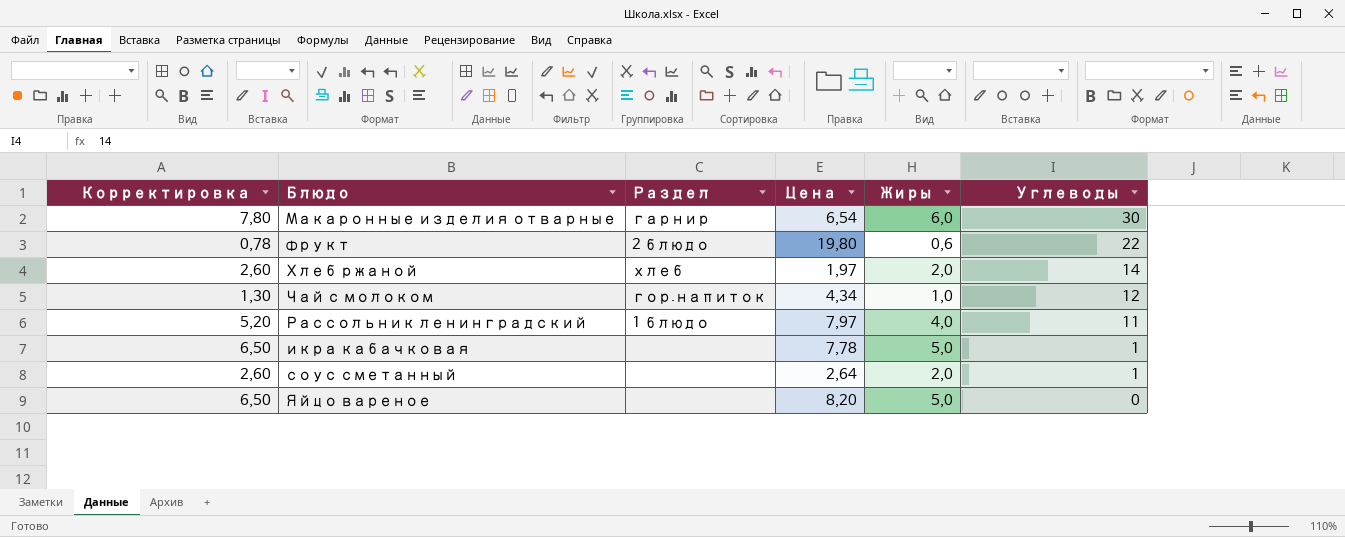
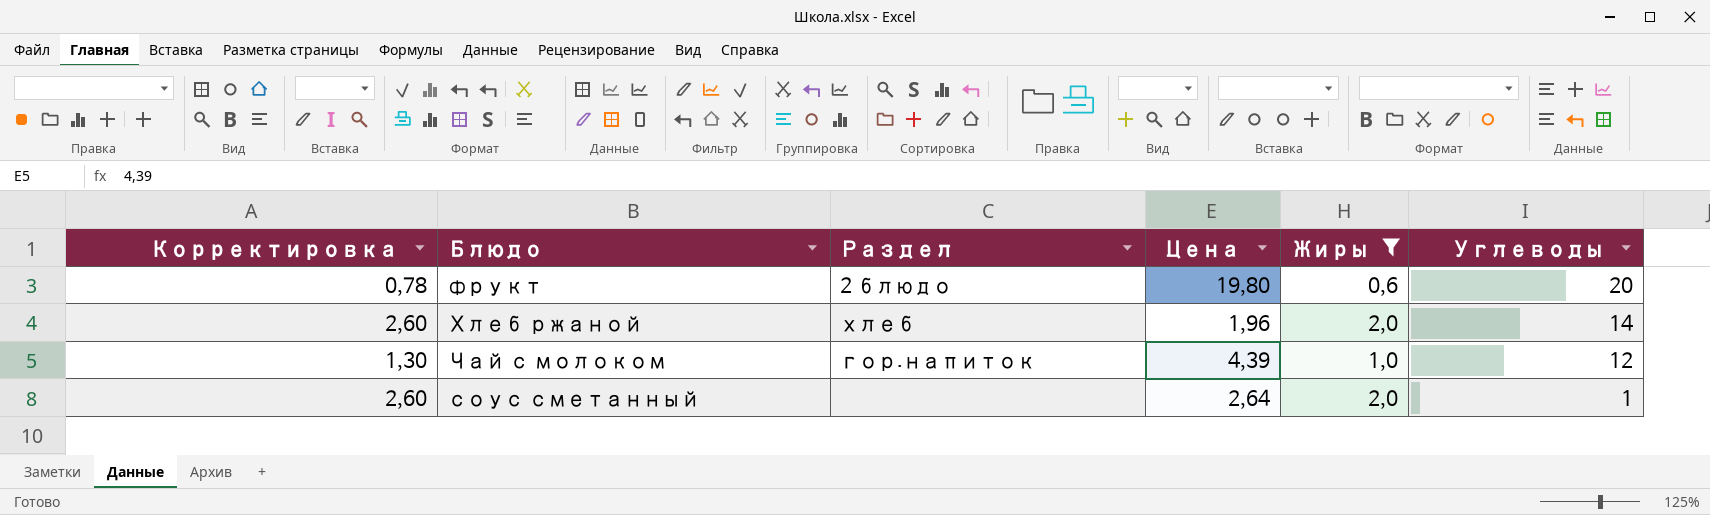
filter: none -> Жиры <= 2,0
фрукт | Углеводы: 22 -> 20
Хлеб ржаной | Цена: 1,97 -> 1,96
Чай с молоком | Цена: 4,34 -> 4,39

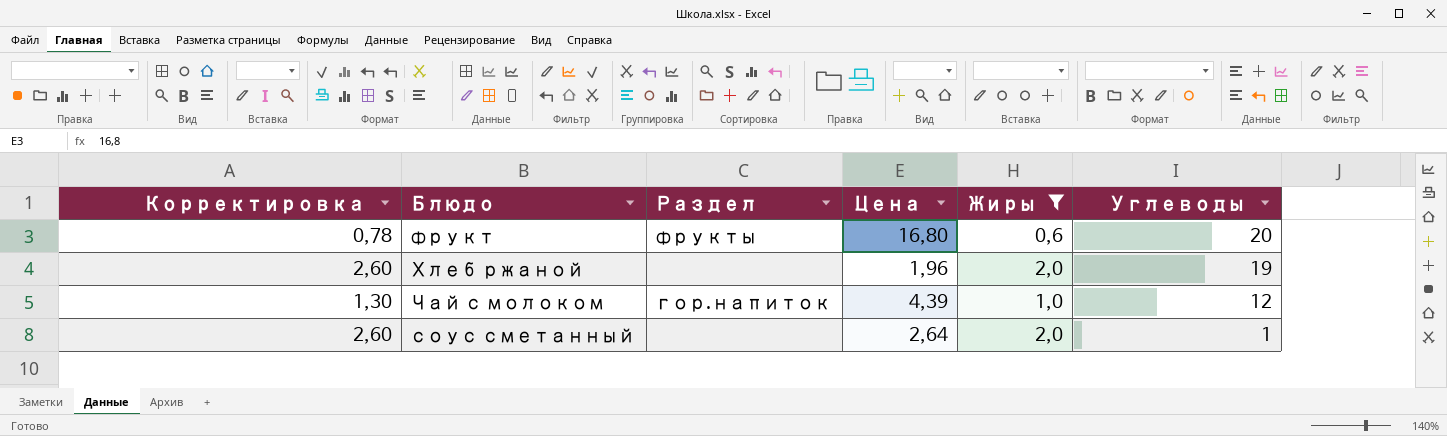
фрукт | Раздел: 2 блюдо -> фрукты
фрукт | Цена: 19,80 -> 16,80
Хлеб ржаной | Раздел: хлеб -> none
Хлеб ржаной | Углеводы: 14 -> 19

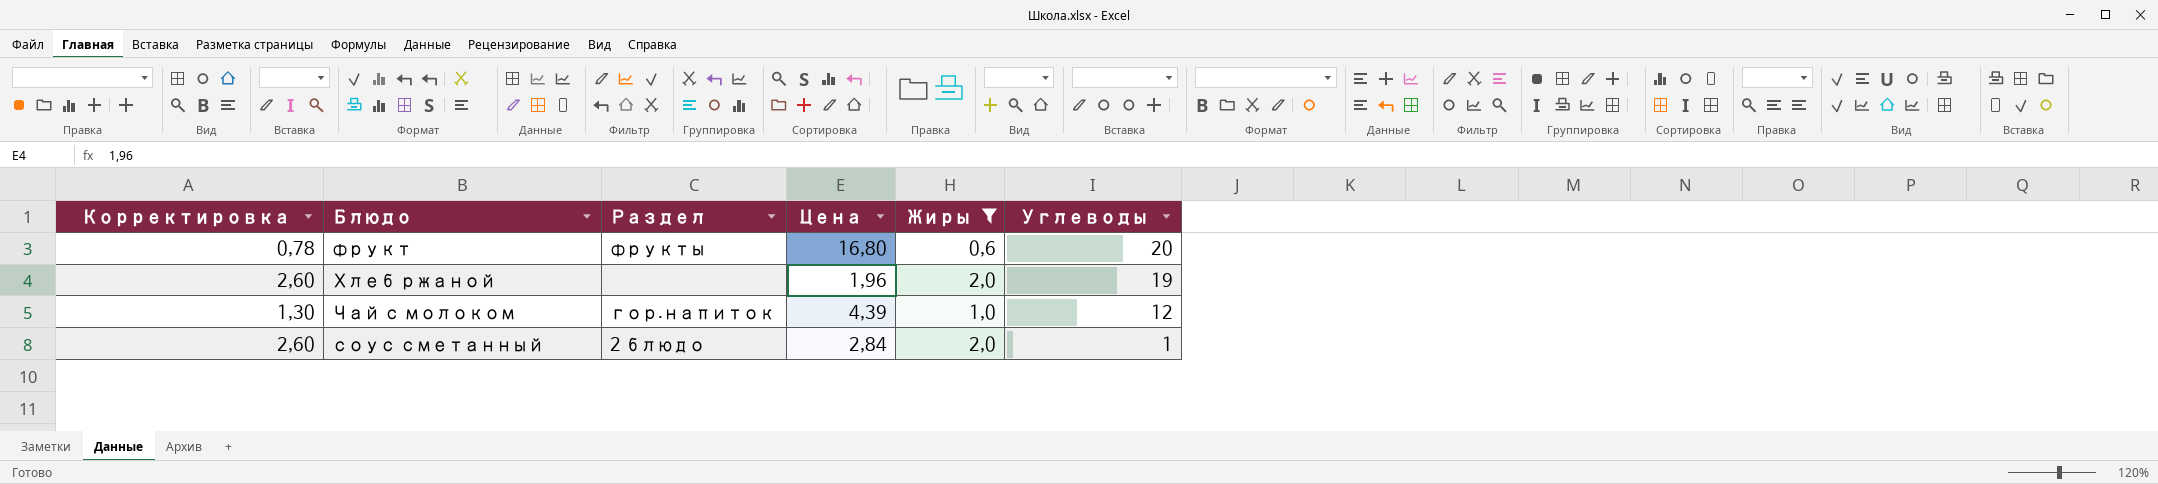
соус сметанный | Раздел: none -> 2 блюдо
соус сметанный | Цена: 2,64 -> 2,84

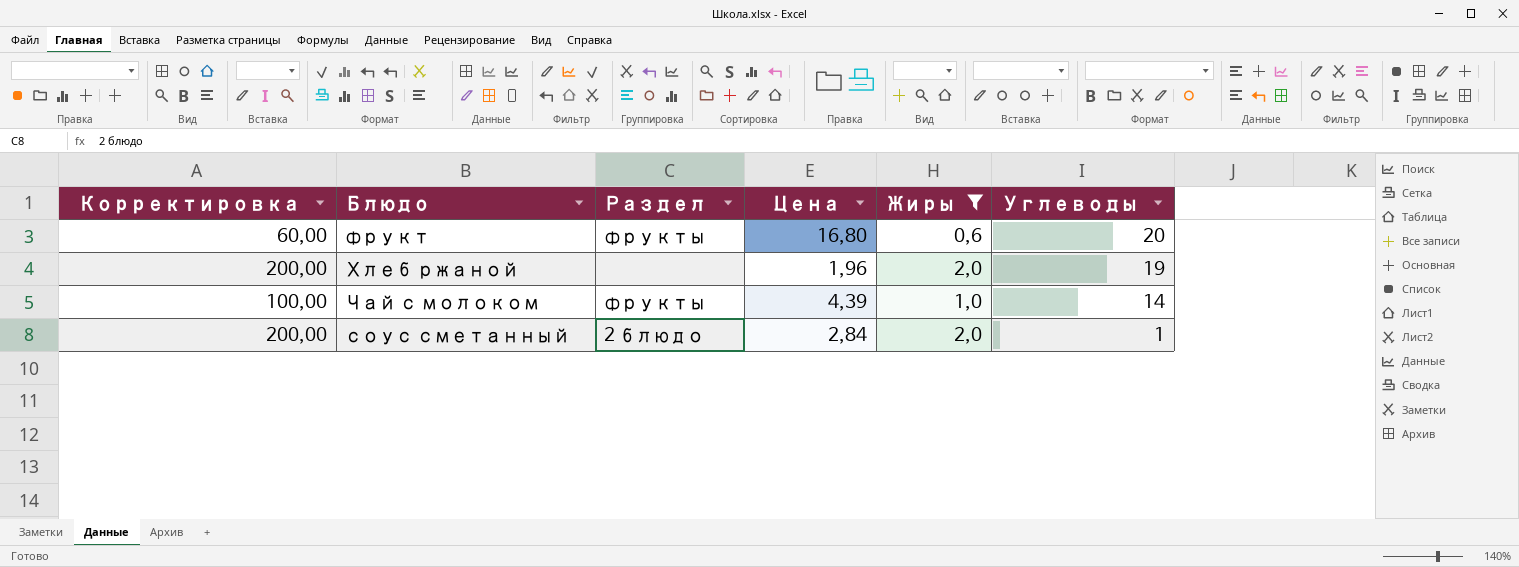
column Корректировка | formula: [Жиры] * 1,3 -> [Жиры] * 100
Чай с молоком | Раздел: гор.напиток -> фрукты
Чай с молоком | Углеводы: 12 -> 14

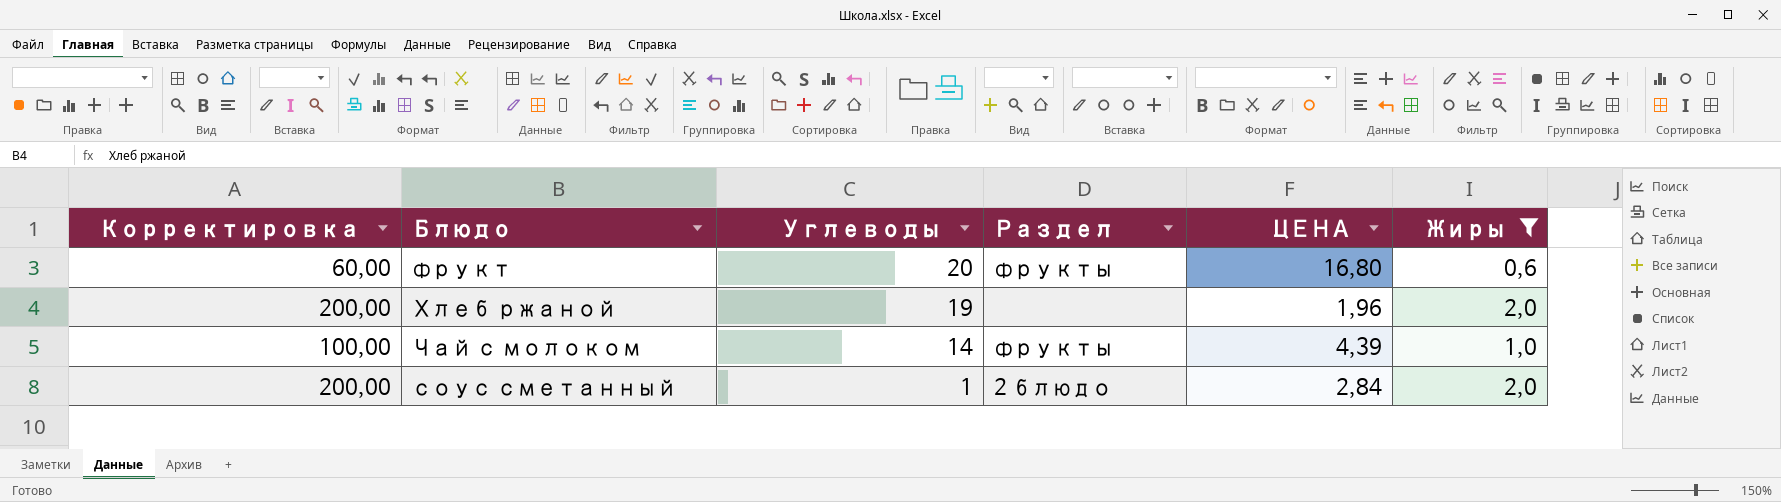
column Углеводы | position: 6 -> 3
column name: Цена -> ЦЕНА

